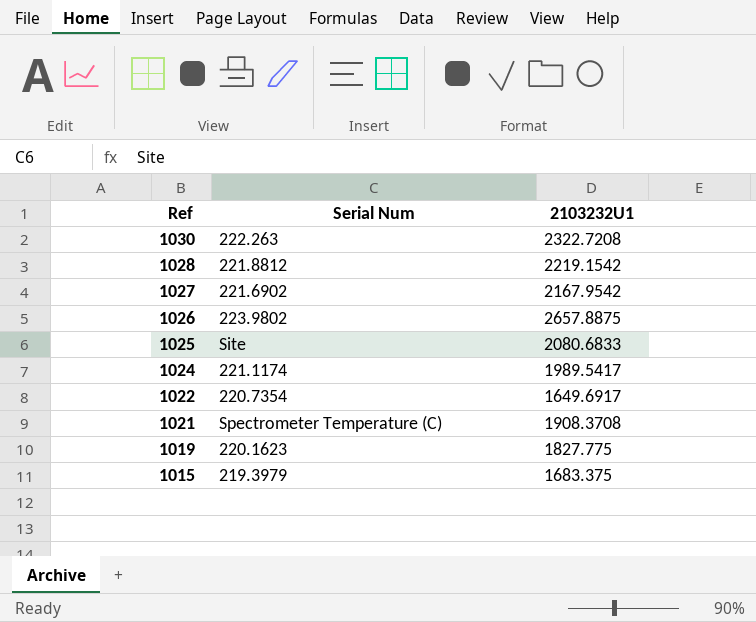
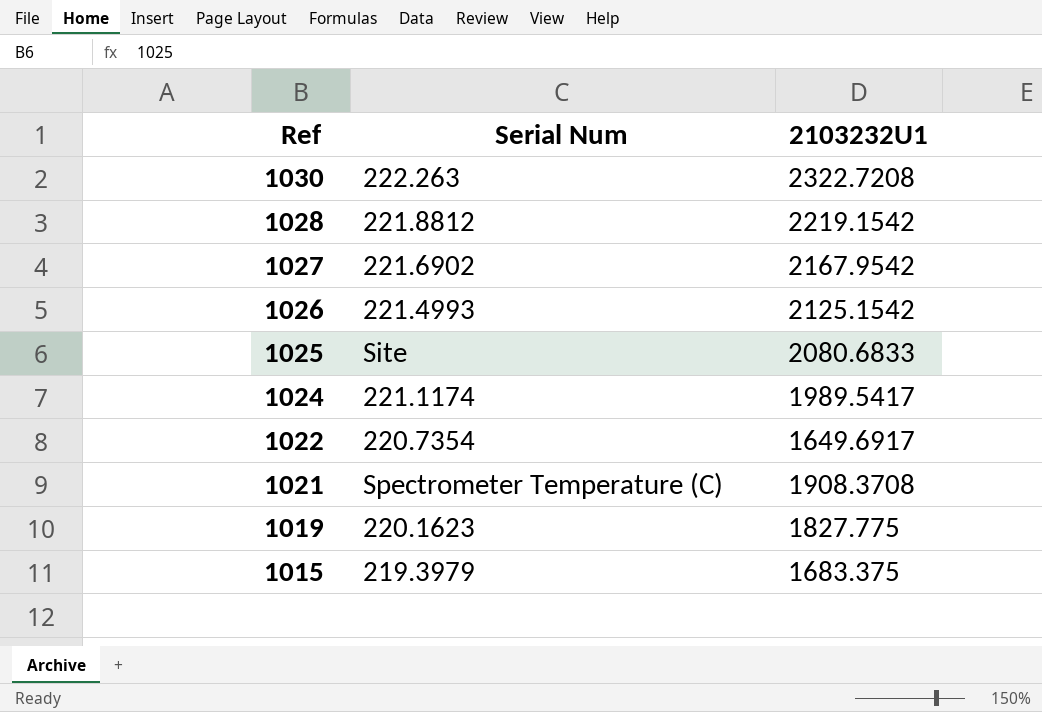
1026 | Serial Num: 223.9802 -> 221.4993
1026 | 2103232U1: 2657.8875 -> 2125.1542

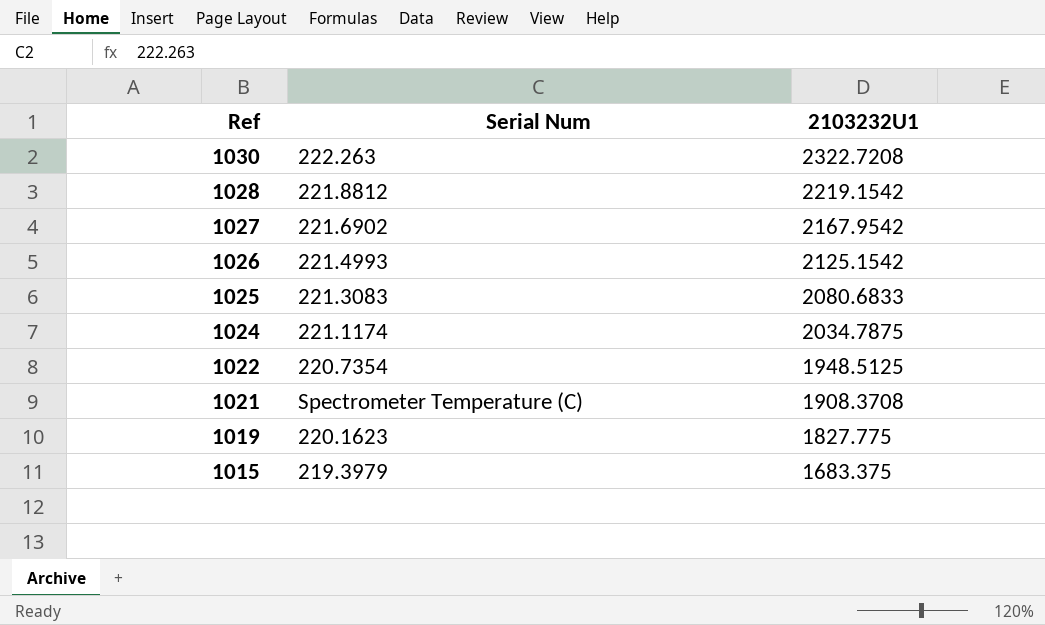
1025 | Serial Num: Site -> 221.3083
1024 | 2103232U1: 1989.5417 -> 2034.7875
1022 | 2103232U1: 1649.6917 -> 1948.5125

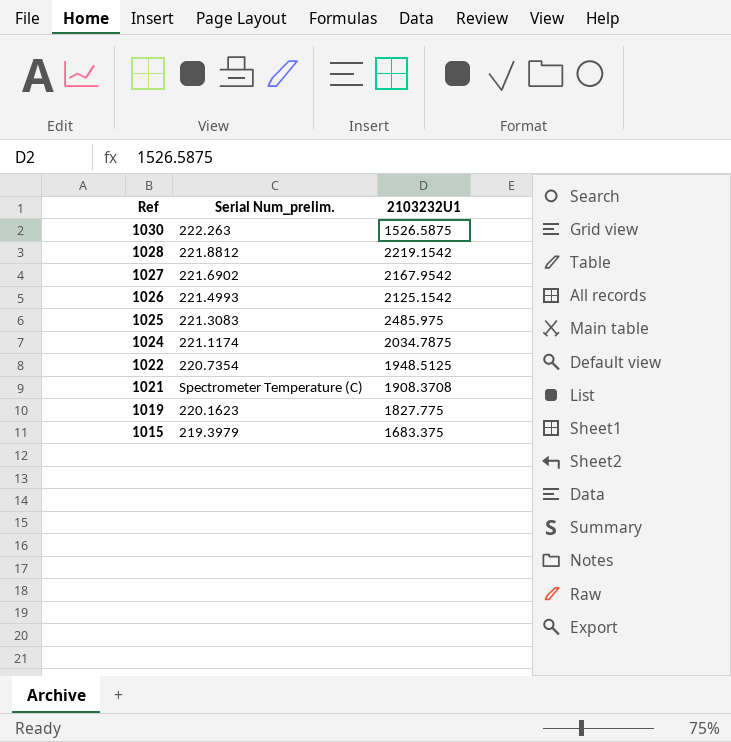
column name: Serial Num -> Serial Num_prelim.
1030 | 2103232U1: 2322.7208 -> 1526.5875
1025 | 2103232U1: 2080.6833 -> 2485.975

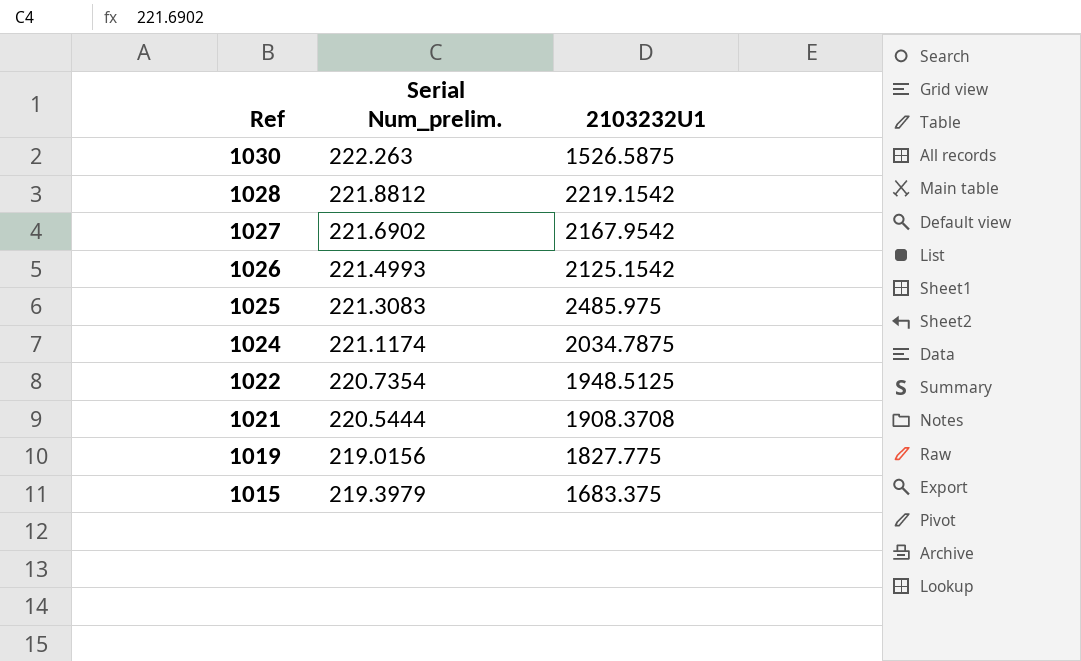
1021 | Serial Num_prelim.: Spectrometer Temperature (C) -> 220.5444
1019 | Serial Num_prelim.: 220.1623 -> 219.0156

